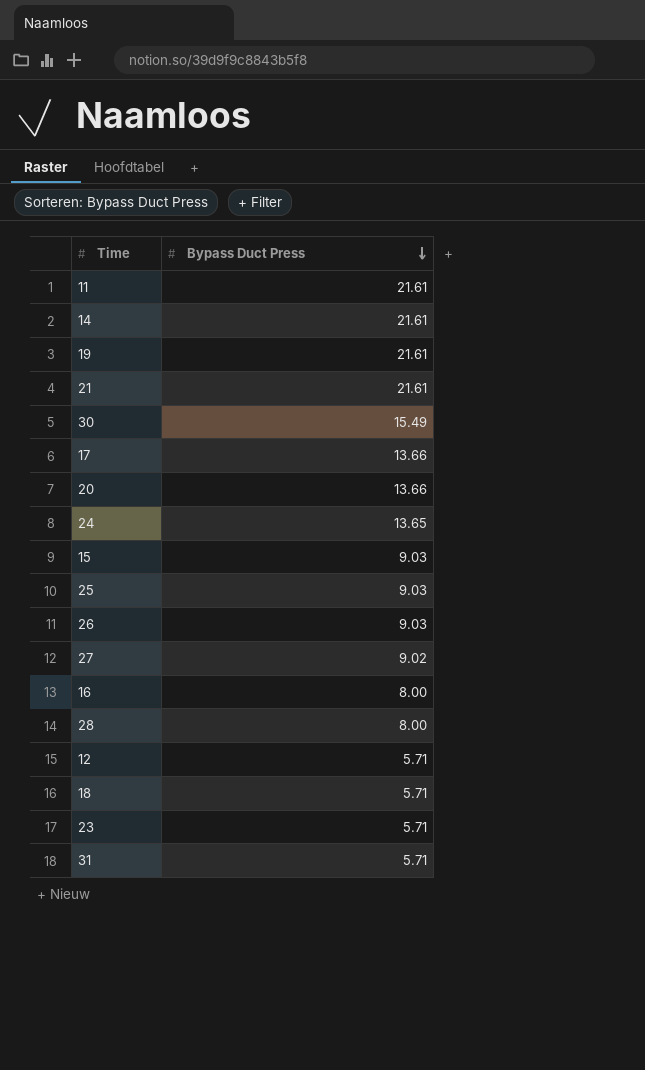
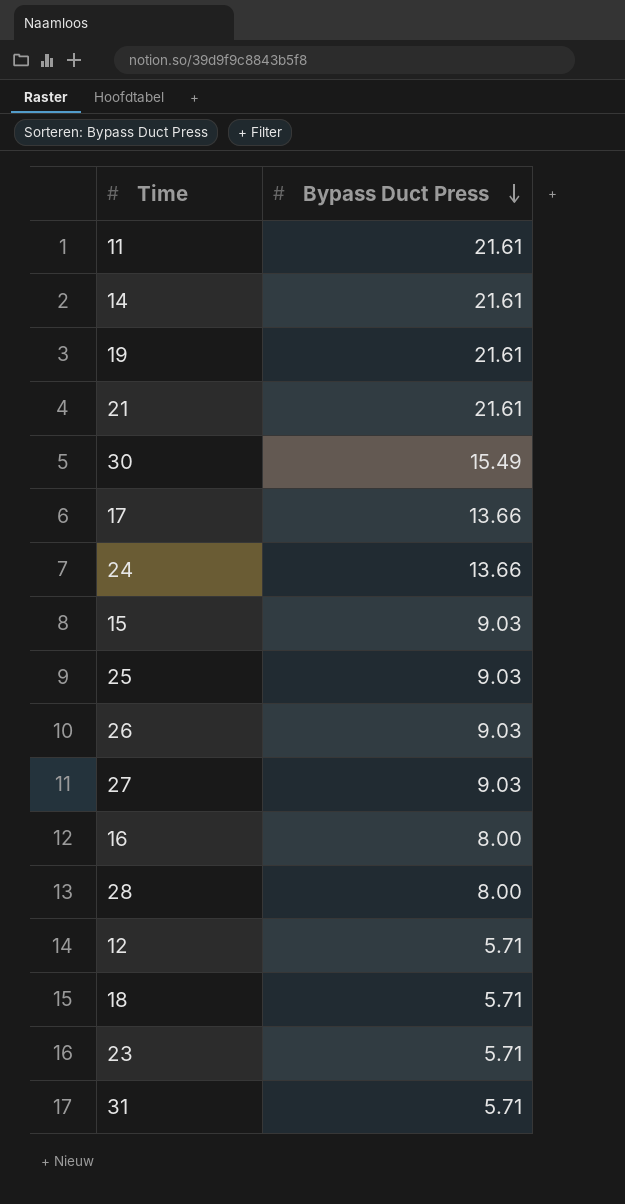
row 20: 13.66 -> none
24 | Bypass Duct Press: 13.65 -> 13.66
27 | Bypass Duct Press: 9.02 -> 9.03

